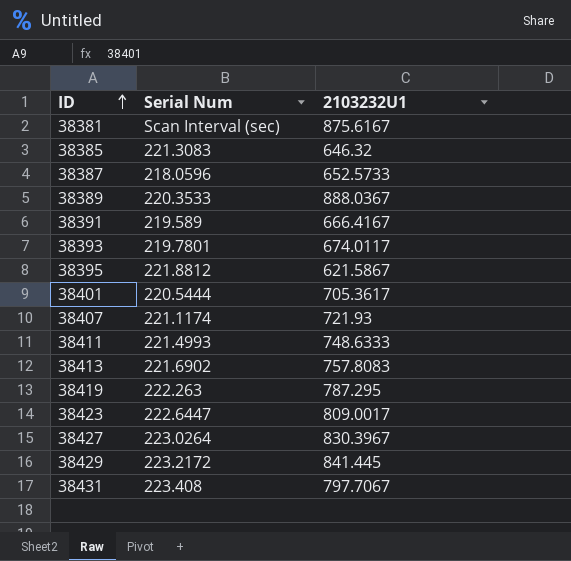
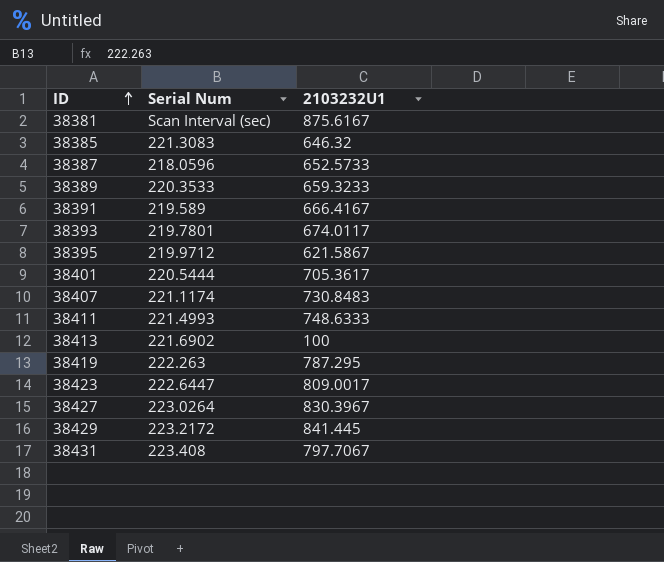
38389 | 2103232U1: 888.0367 -> 659.3233
38395 | Serial Num: 221.8812 -> 219.9712
38407 | 2103232U1: 721.93 -> 730.8483
38413 | 2103232U1: 757.8083 -> 100

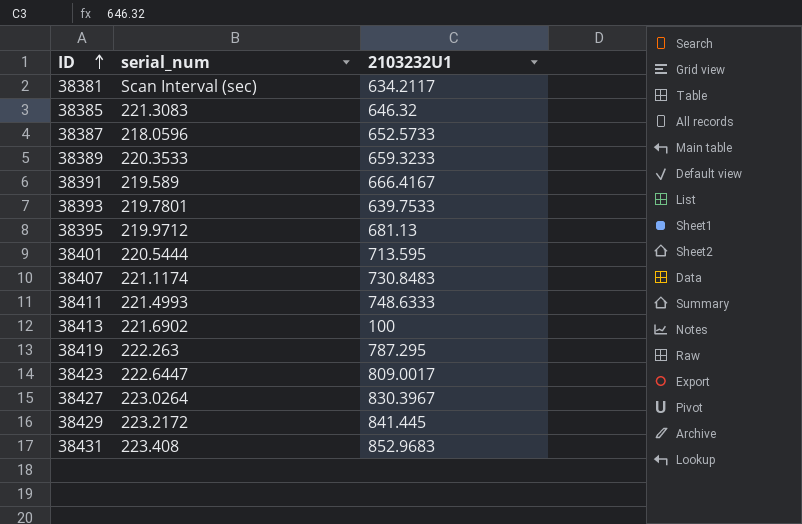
column name: Serial Num -> serial_num
38381 | 2103232U1: 875.6167 -> 634.2117
38393 | 2103232U1: 674.0117 -> 639.7533
38395 | 2103232U1: 621.5867 -> 681.13
38401 | 2103232U1: 705.3617 -> 713.595
38431 | 2103232U1: 797.7067 -> 852.9683

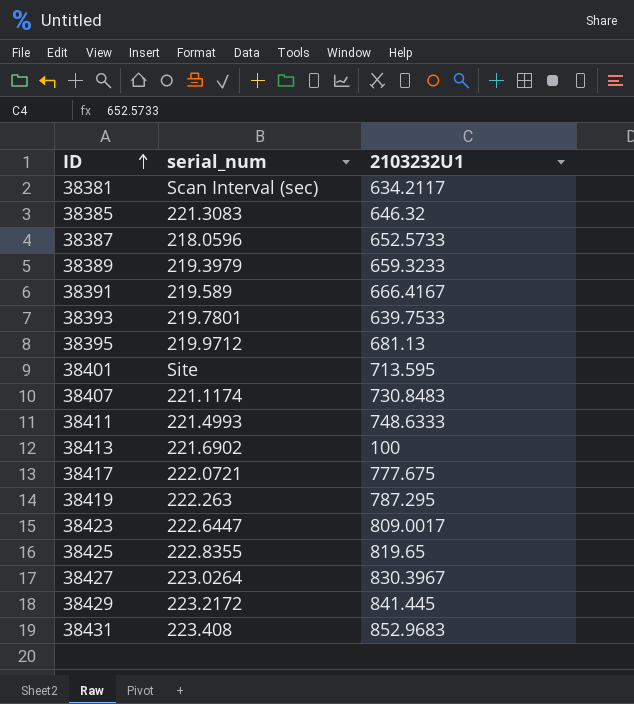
38389 | serial_num: 220.3533 -> 219.3979
38401 | serial_num: 220.5444 -> Site
row 38417: none -> 222.0721 | 777.675
row 38425: none -> 222.8355 | 819.65

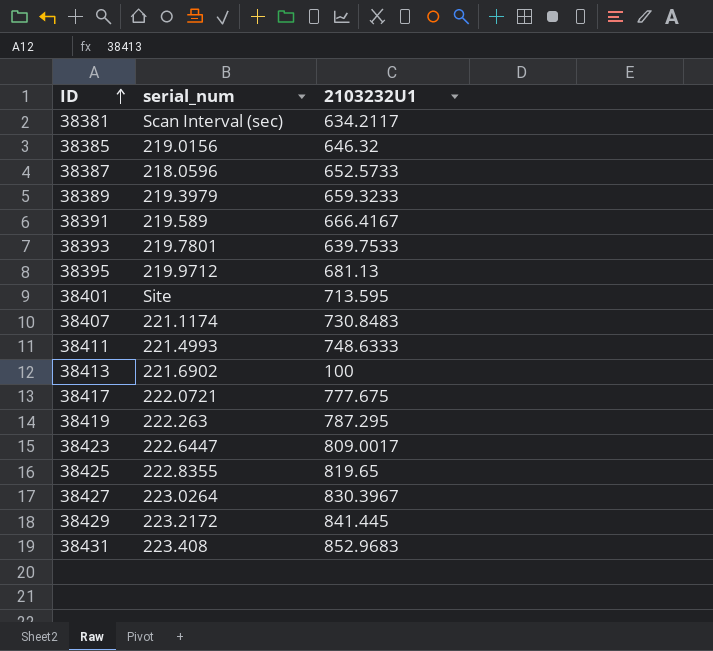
38385 | serial_num: 221.3083 -> 219.0156

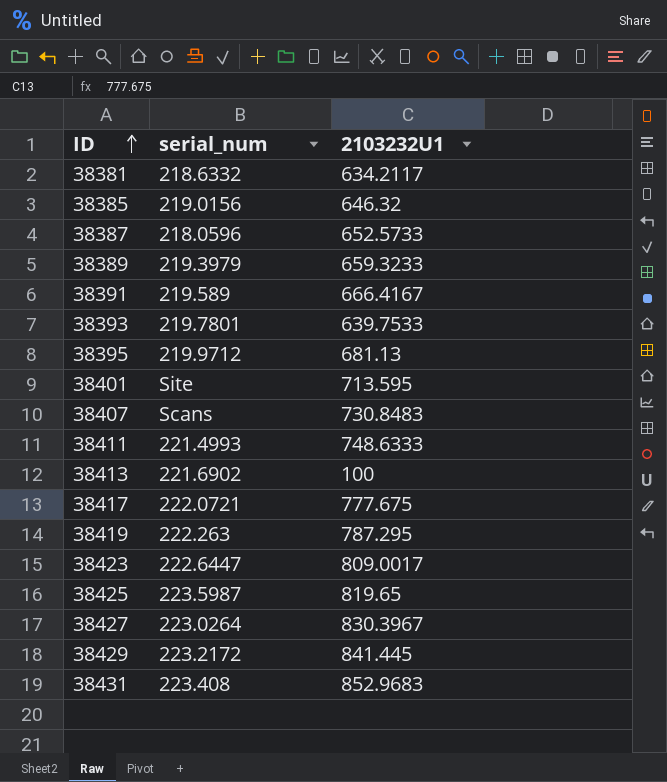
38381 | serial_num: Scan Interval (sec) -> 218.6332
38407 | serial_num: 221.1174 -> Scans
38425 | serial_num: 222.8355 -> 223.5987

